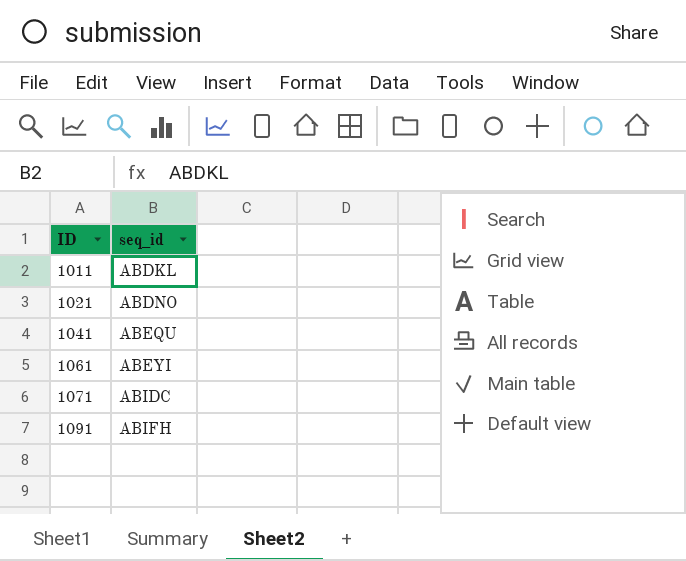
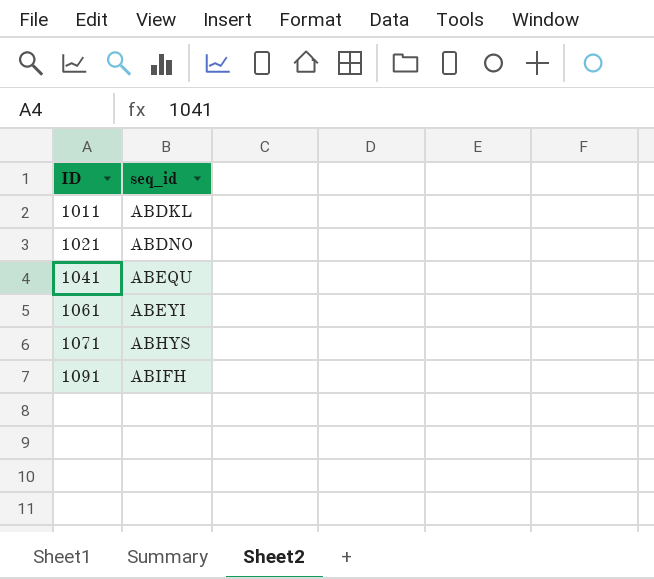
1071 | seq_id: ABIDC -> ABHYS

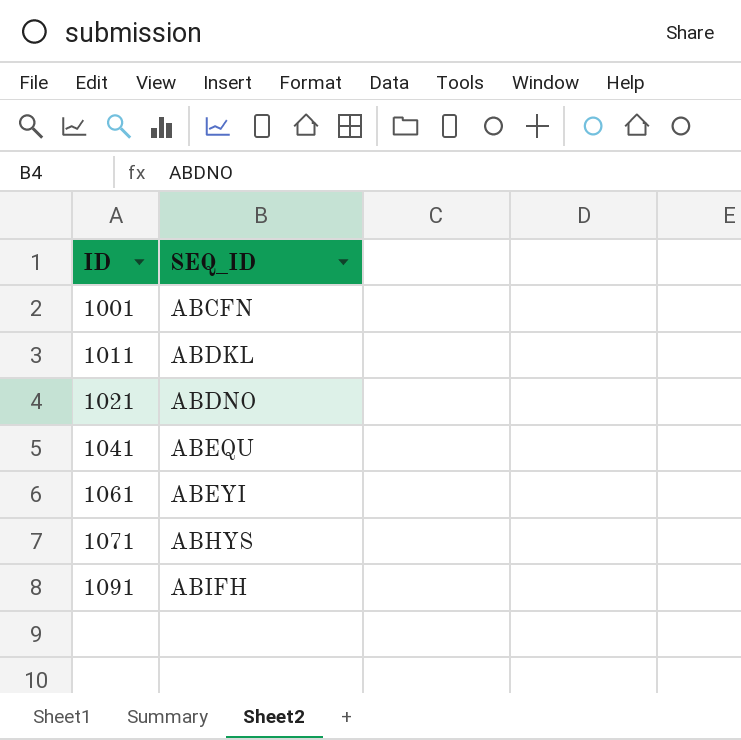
column name: seq_id -> SEQ_ID
row 1001: none -> ABCFN

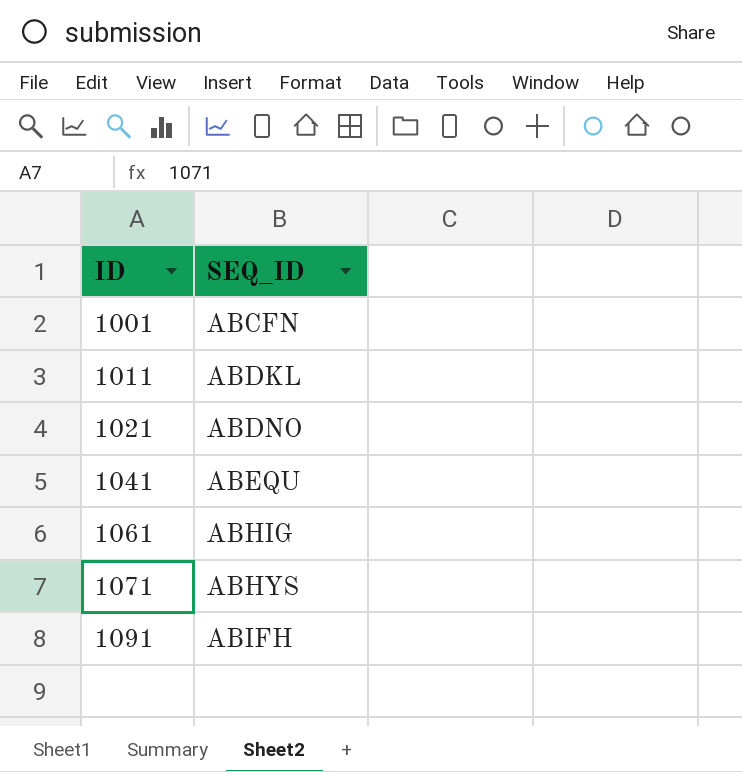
1061 | SEQ_ID: ABEYI -> ABHIG

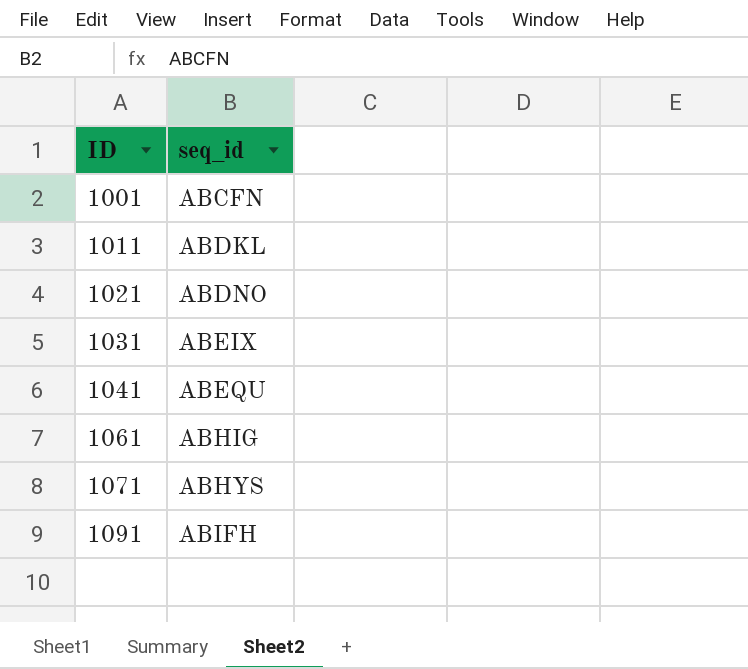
column name: SEQ_ID -> seq_id
row 1031: none -> ABEIX

